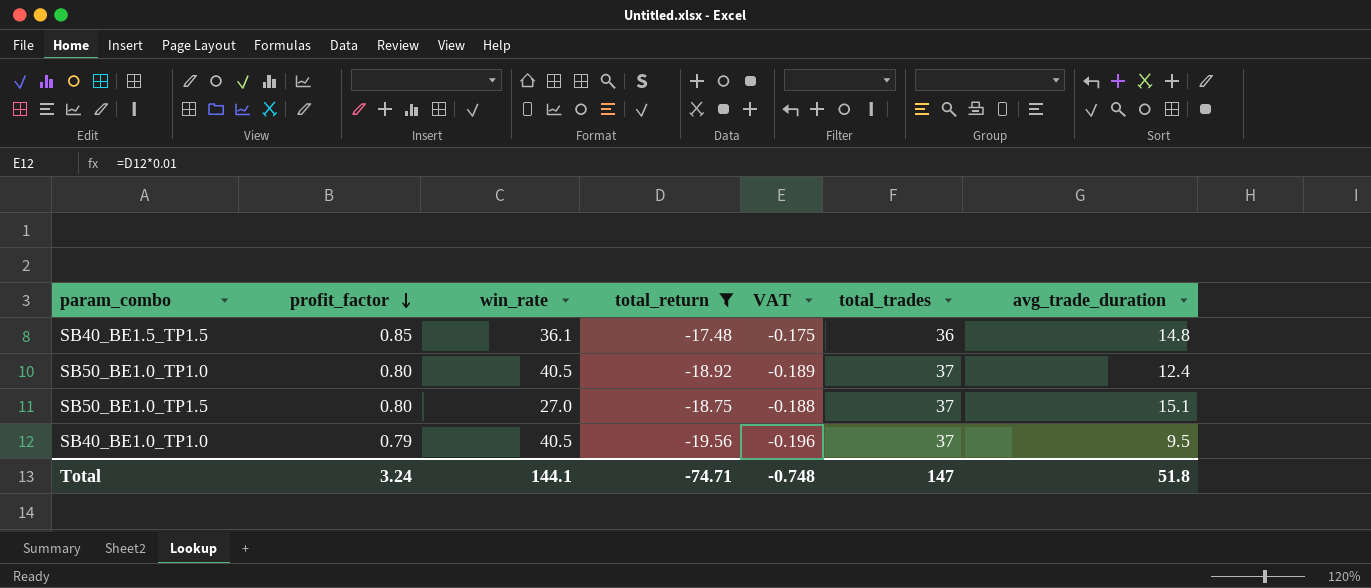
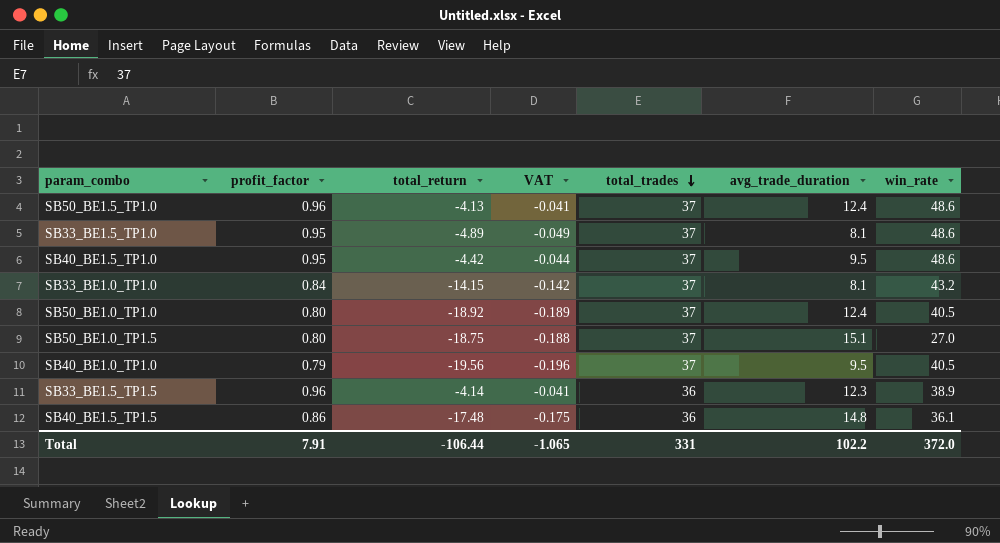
filter: total_return <= -17.48 -> none
row order: profit_factor descending -> total_trades descending
column win_rate | position: 3 -> 7
SB40_BE1.5_TP1.5 | profit_factor: 0.85 -> 0.86
Total | profit_factor: 3.24 -> 7.91
Total | total_return: -74.71 -> -106.44
Total | VAT: -0.748 -> -1.065
Total | total_trades: 147 -> 331
Total | avg_trade_duration: 51.8 -> 102.2
Total | win_rate: 144.1 -> 372.0

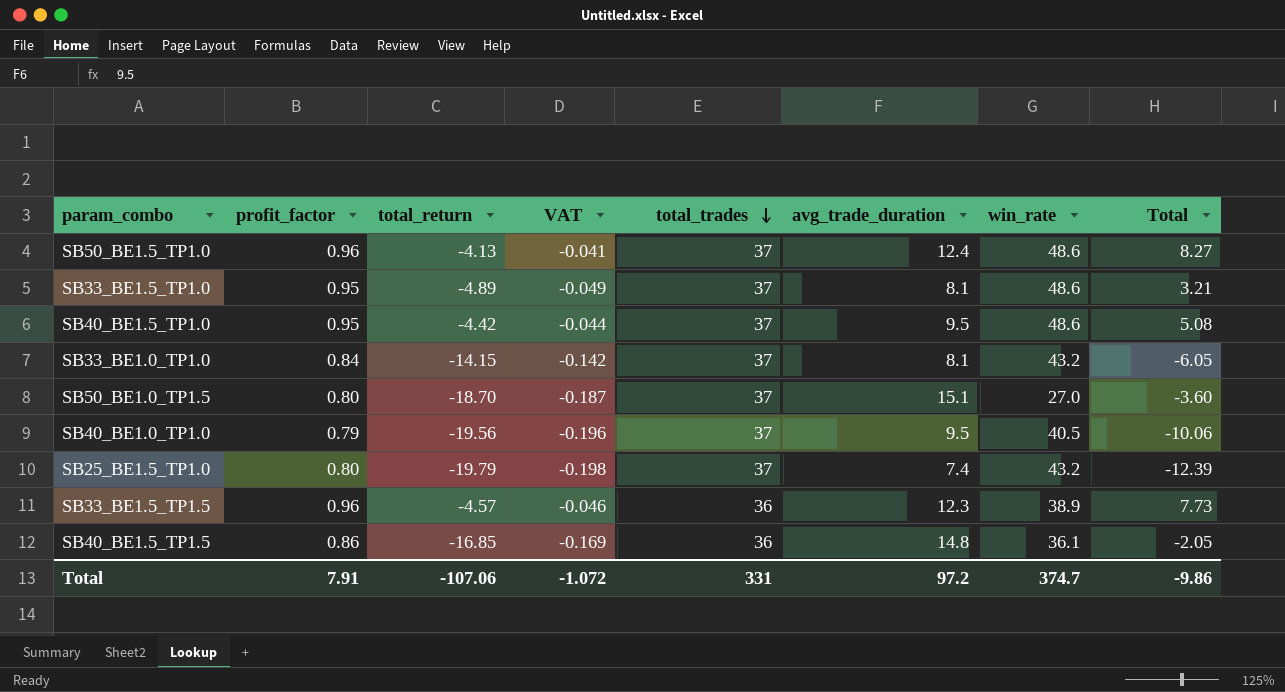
column Total | formula: none -> [total_return] + [avg_trade_duration]
row SB50_BE1.0_TP1.0: 0.80 | -18.92 | -0.189 | 37 | 12.4 | 40.5 -> none
SB50_BE1.0_TP1.5 | total_return: -18.75 -> -18.70
SB50_BE1.0_TP1.5 | VAT: -0.188 -> -0.187
row SB25_BE1.5_TP1.0: none -> 0.80 | -19.79 | -0.198 | 37 | 7.4 | 43.2 | -12.39
SB33_BE1.5_TP1.5 | total_return: -4.14 -> -4.57
SB33_BE1.5_TP1.5 | VAT: -0.041 -> -0.046
SB40_BE1.5_TP1.5 | total_return: -17.48 -> -16.85
SB40_BE1.5_TP1.5 | VAT: -0.175 -> -0.169
Total | total_return: -106.44 -> -107.06
Total | VAT: -1.065 -> -1.072
Total | avg_trade_duration: 102.2 -> 97.2
Total | win_rate: 372.0 -> 374.7

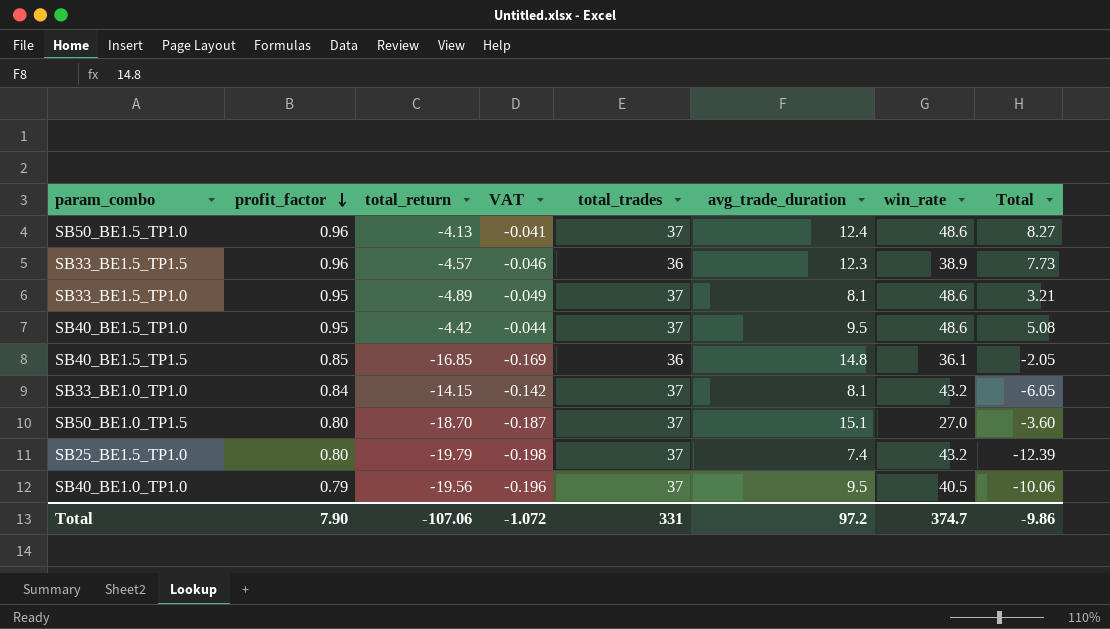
row order: total_trades descending -> profit_factor descending
SB40_BE1.5_TP1.5 | profit_factor: 0.86 -> 0.85
Total | profit_factor: 7.91 -> 7.90

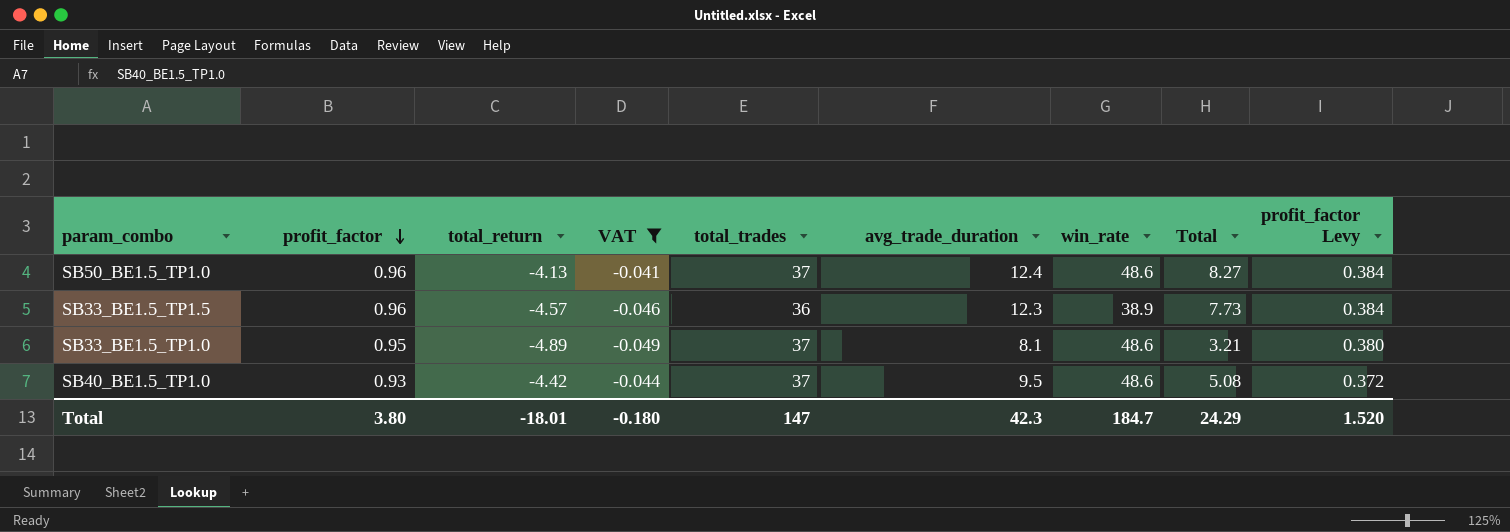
filter: none -> VAT >= -0.049
column profit_factor Levy | formula: none -> [profit_factor] * 0.4
SB40_BE1.5_TP1.0 | profit_factor: 0.95 -> 0.93
Total | profit_factor: 7.90 -> 3.80
Total | total_return: -107.06 -> -18.01
Total | VAT: -1.072 -> -0.180
Total | total_trades: 331 -> 147
Total | avg_trade_duration: 97.2 -> 42.3
Total | win_rate: 374.7 -> 184.7
Total | Total: -9.86 -> 24.29

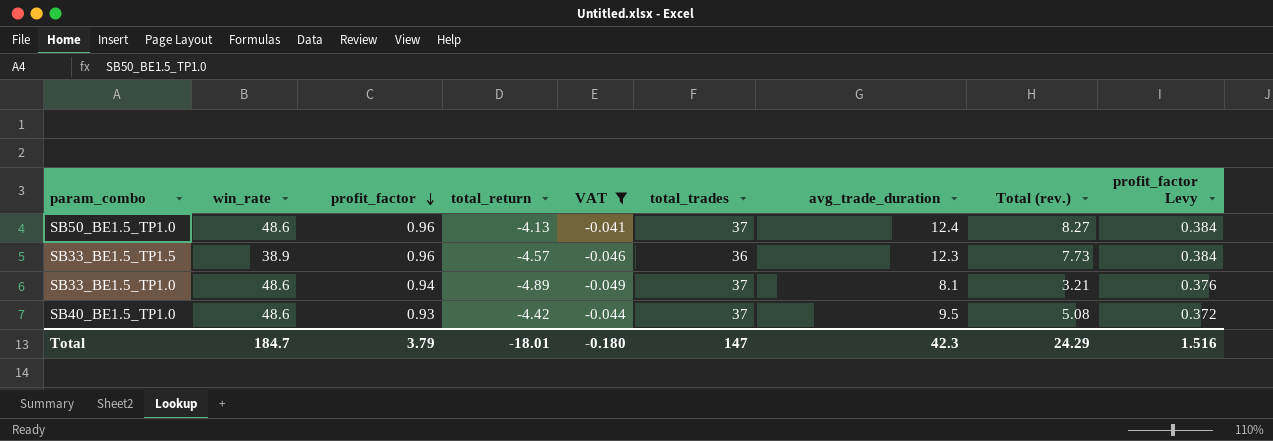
column win_rate | position: 7 -> 2
column name: Total -> Total (rev.)
SB33_BE1.5_TP1.0 | profit_factor: 0.95 -> 0.94
SB33_BE1.5_TP1.0 | profit_factor Levy: 0.380 -> 0.376
Total | profit_factor: 3.80 -> 3.79
Total | profit_factor Levy: 1.520 -> 1.516

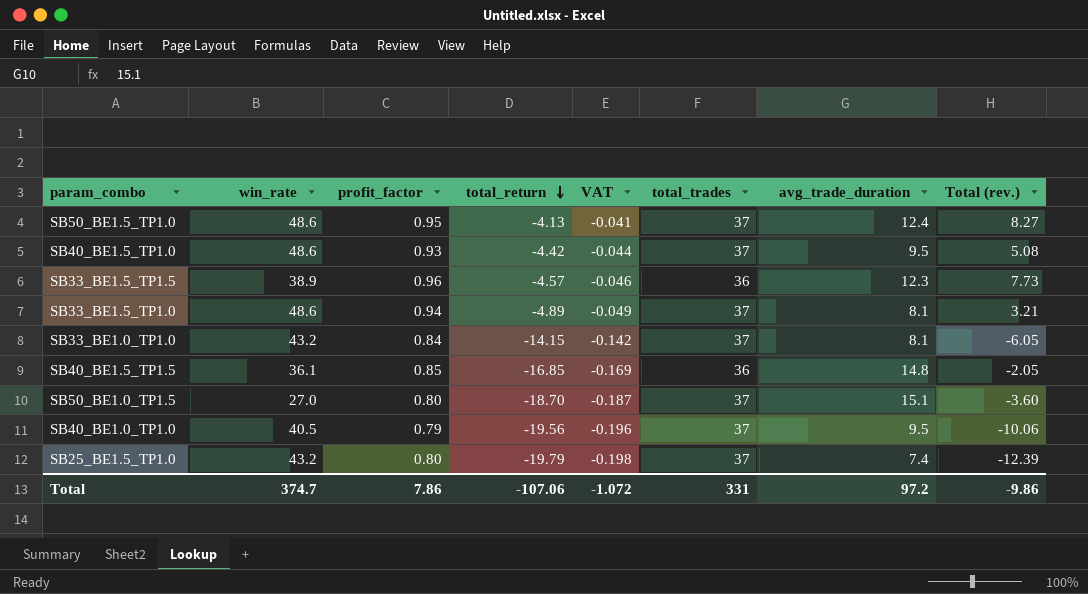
filter: VAT >= -0.049 -> none
row order: profit_factor descending -> total_return descending
column profit_factor Levy | formula: [profit_factor] * 0.4 -> none
SB50_BE1.5_TP1.0 | profit_factor: 0.96 -> 0.95
Total | win_rate: 184.7 -> 374.7
Total | profit_factor: 3.79 -> 7.86
Total | total_return: -18.01 -> -107.06
Total | VAT: -0.180 -> -1.072
Total | total_trades: 147 -> 331
Total | avg_trade_duration: 42.3 -> 97.2
Total | Total (rev.): 24.29 -> -9.86

